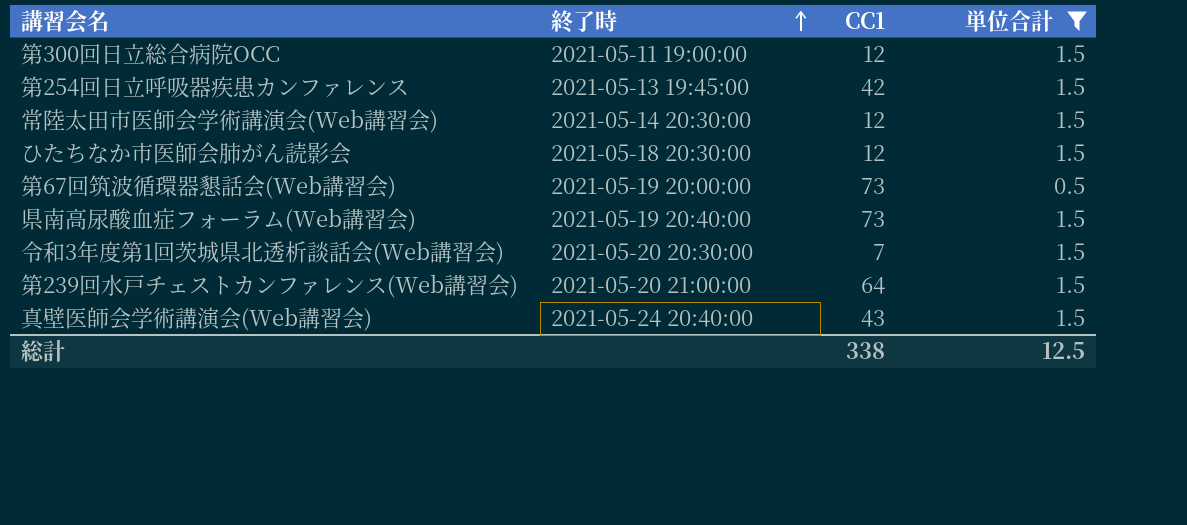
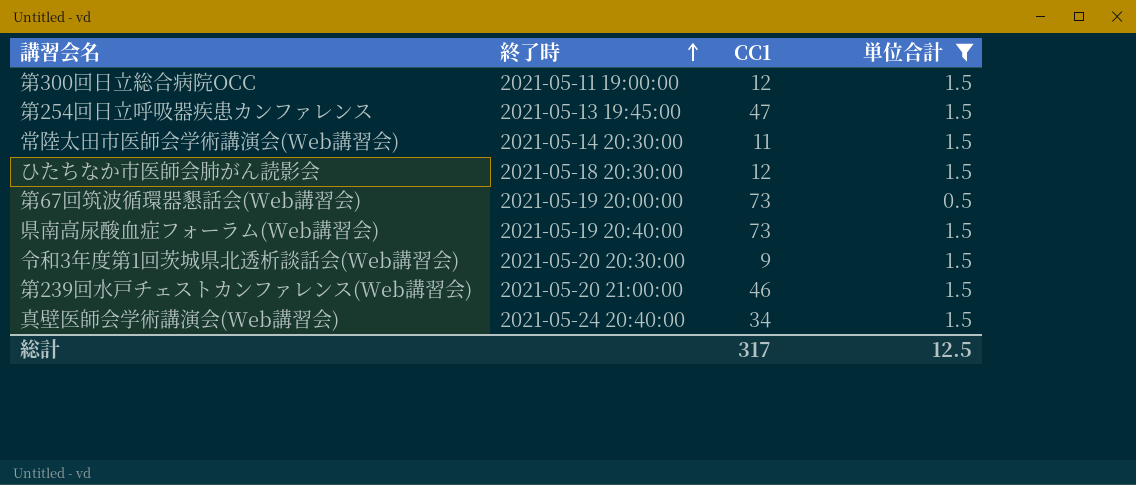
第254回日立呼吸器疾患カンファレンス | CC1: 42 -> 47
常陸太田市医師会学術講演会(Web講習会) | CC1: 12 -> 11
令和3年度第1回茨城県北透析談話会(Web講習会) | CC1: 7 -> 9
第239回水戸チェストカンファレンス(Web講習会) | CC1: 64 -> 46
真壁医師会学術講演会(Web講習会) | CC1: 43 -> 34
総計 | CC1: 338 -> 317

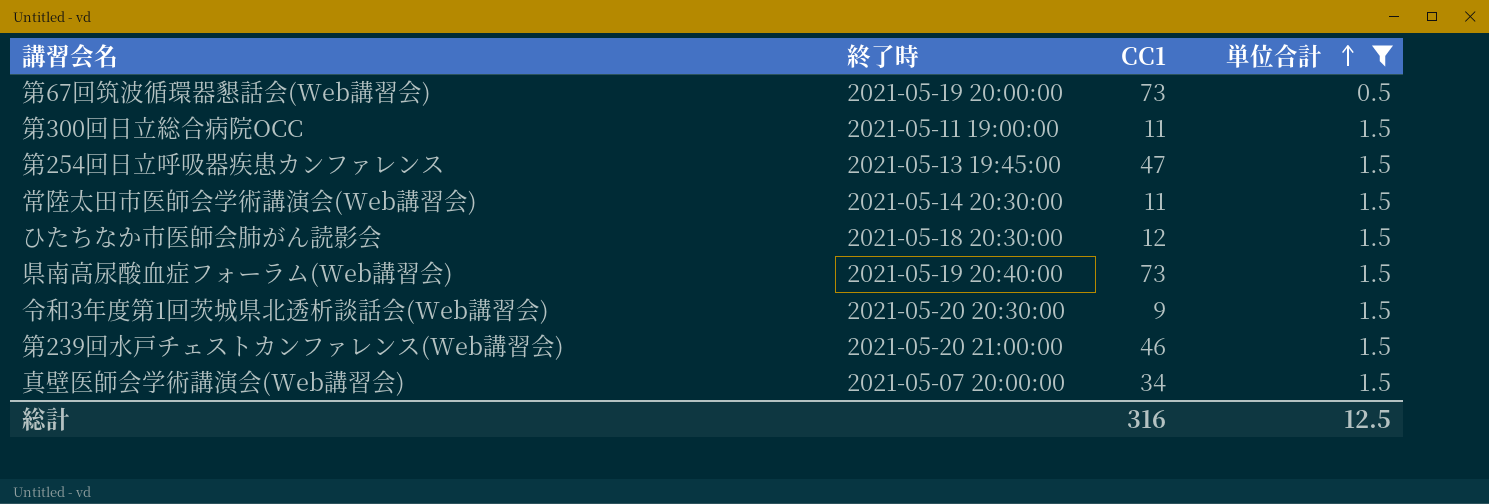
row order: 終了時 ascending -> 単位合計 ascending
第300回日立総合病院OCC | CC1: 12 -> 11
真壁医師会学術講演会(Web講習会) | 終了時: 2021-05-24 20:40:00 -> 2021-05-07 20:00:00
総計 | CC1: 317 -> 316

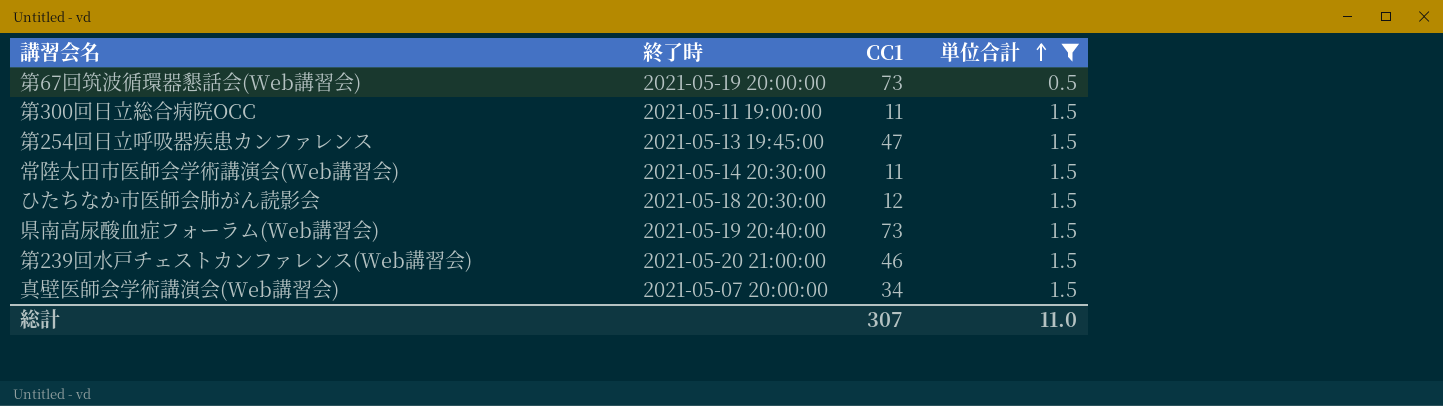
row 令和3年度第1回茨城県北透析談話会(Web講習会): 2021-05-20 20:30:00 | 9 | 1.5 -> none
総計 | CC1: 316 -> 307
総計 | 単位合計: 12.5 -> 11.0

